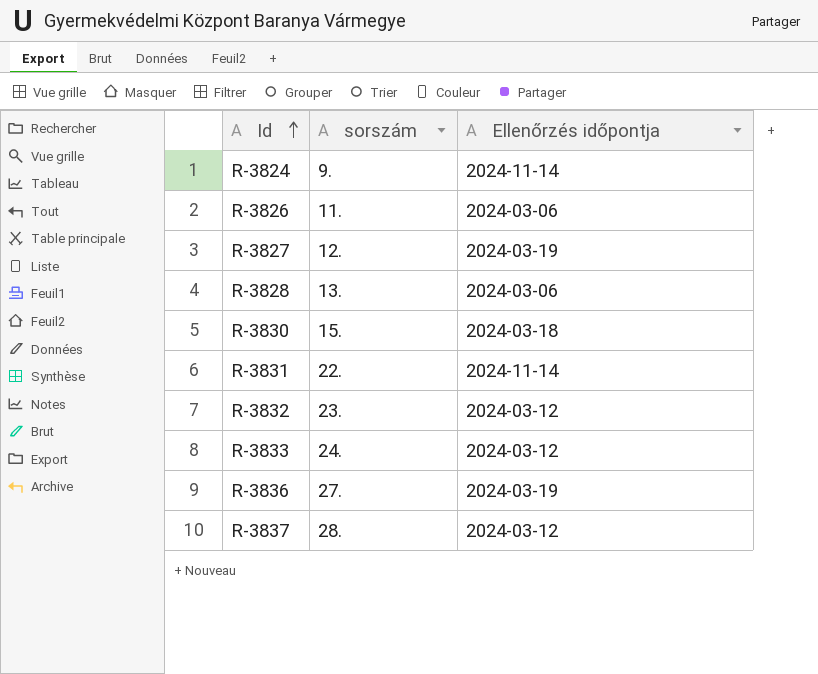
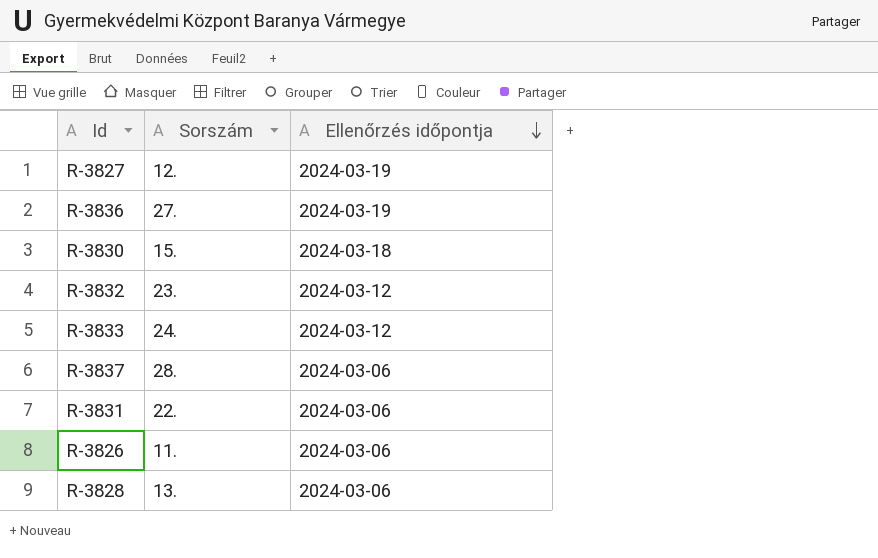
row order: Id ascending -> Ellenőrzés időpontja descending
column name: sorszám -> Sorszám
row R-3824: 9. | 2024-11-14 -> none
R-3837 | Ellenőrzés időpontja: 2024-03-12 -> 2024-03-06
R-3831 | Ellenőrzés időpontja: 2024-11-14 -> 2024-03-06

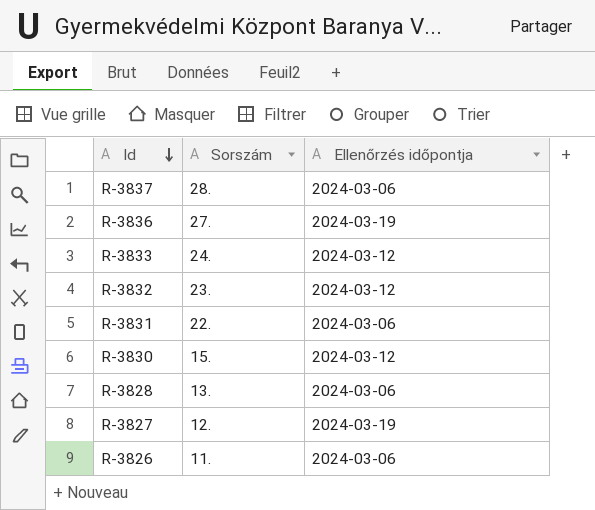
row order: Ellenőrzés időpontja descending -> Id descending
R-3830 | Ellenőrzés időpontja: 2024-03-18 -> 2024-03-12

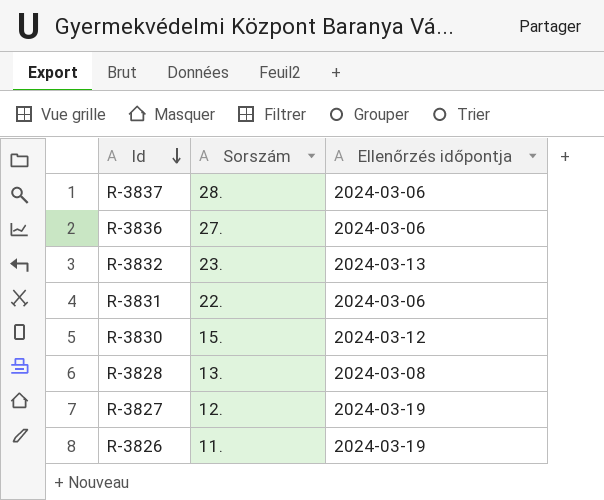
row R-3833: 24. | 2024-03-12 -> none
R-3836 | Ellenőrzés időpontja: 2024-03-19 -> 2024-03-06
R-3832 | Ellenőrzés időpontja: 2024-03-12 -> 2024-03-13
R-3828 | Ellenőrzés időpontja: 2024-03-06 -> 2024-03-08
R-3826 | Ellenőrzés időpontja: 2024-03-06 -> 2024-03-19

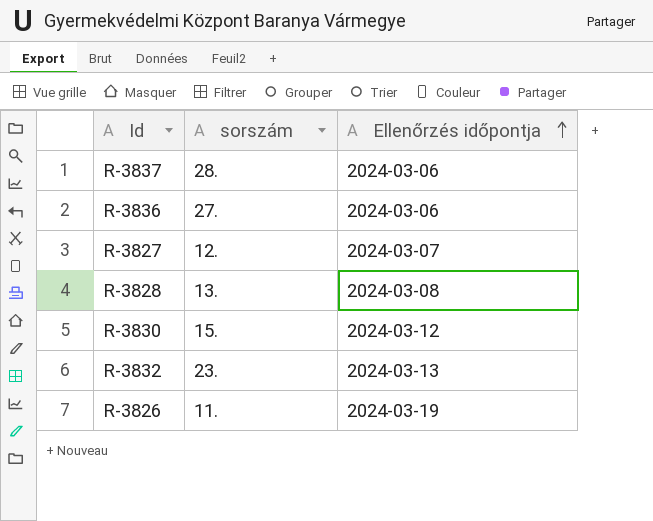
row order: Id descending -> Ellenőrzés időpontja ascending
column name: Sorszám -> sorszám
row R-3831: 22. | 2024-03-06 -> none
R-3827 | Ellenőrzés időpontja: 2024-03-19 -> 2024-03-07

